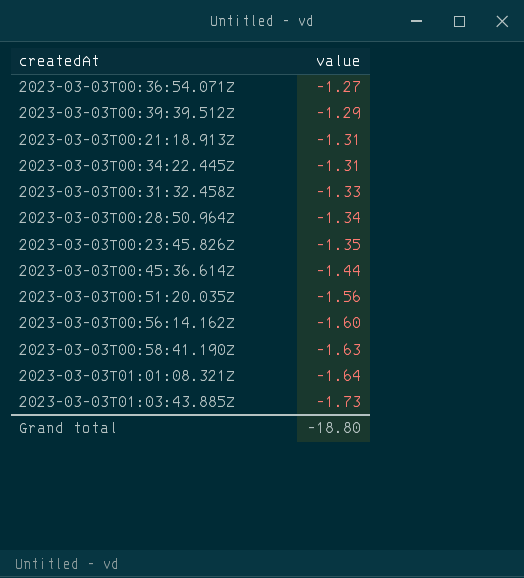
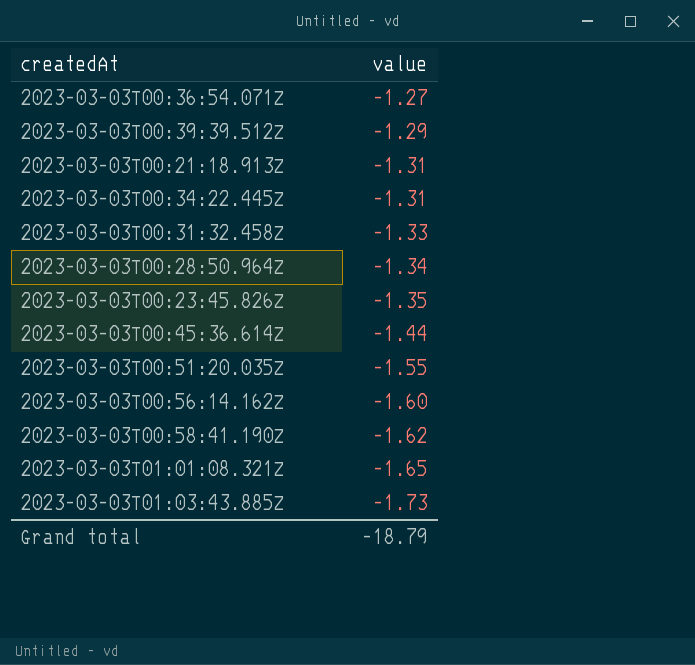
2023-03-03T00:51:20.035Z | value: -1.56 -> -1.55
2023-03-03T00:58:41.190Z | value: -1.63 -> -1.62
2023-03-03T01:01:08.321Z | value: -1.64 -> -1.65
Grand total | value: -18.80 -> -18.79

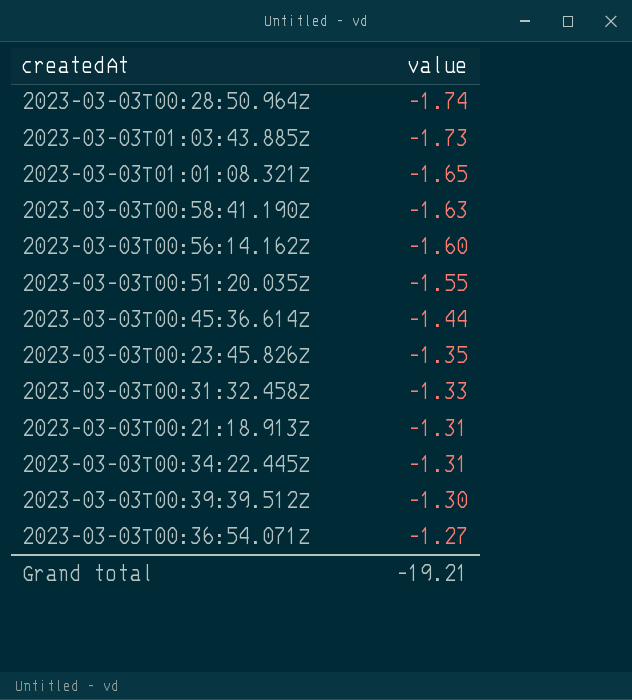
row order: value descending -> value ascending
2023-03-03T00:28:50.964Z | value: -1.34 -> -1.74
2023-03-03T00:58:41.190Z | value: -1.62 -> -1.63
2023-03-03T00:39:39.512Z | value: -1.29 -> -1.30
Grand total | value: -18.79 -> -19.21

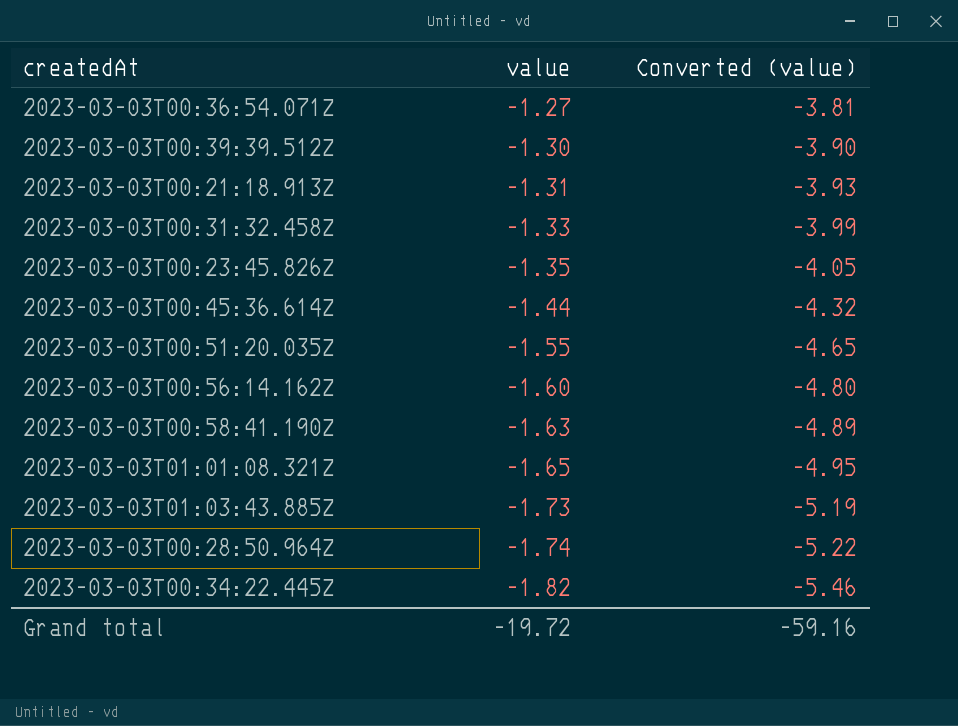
row order: value ascending -> value descending
column Converted (value) | formula: none -> [value] * 3
2023-03-03T00:34:22.445Z | value: -1.31 -> -1.82
Grand total | value: -19.21 -> -19.72

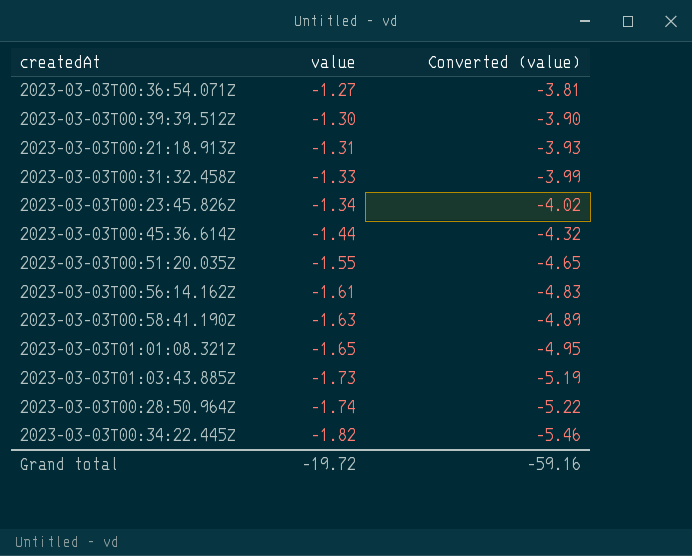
2023-03-03T00:23:45.826Z | value: -1.35 -> -1.34
2023-03-03T00:23:45.826Z | Converted (value): -4.05 -> -4.02
2023-03-03T00:56:14.162Z | value: -1.60 -> -1.61
2023-03-03T00:56:14.162Z | Converted (value): -4.80 -> -4.83

